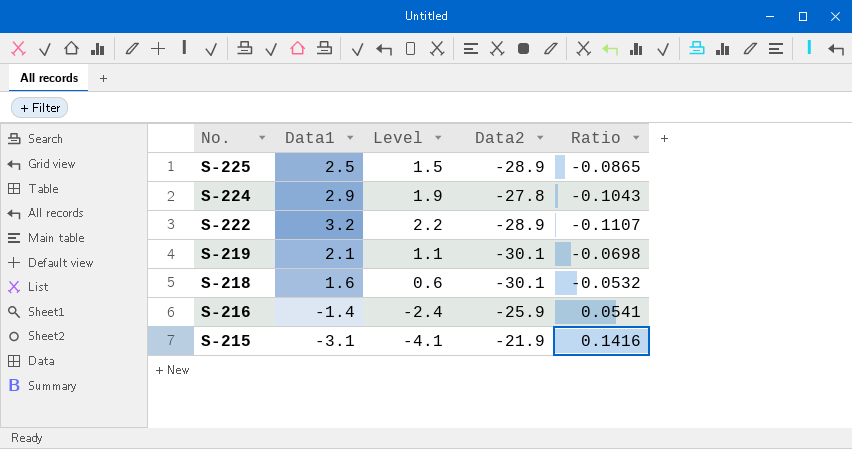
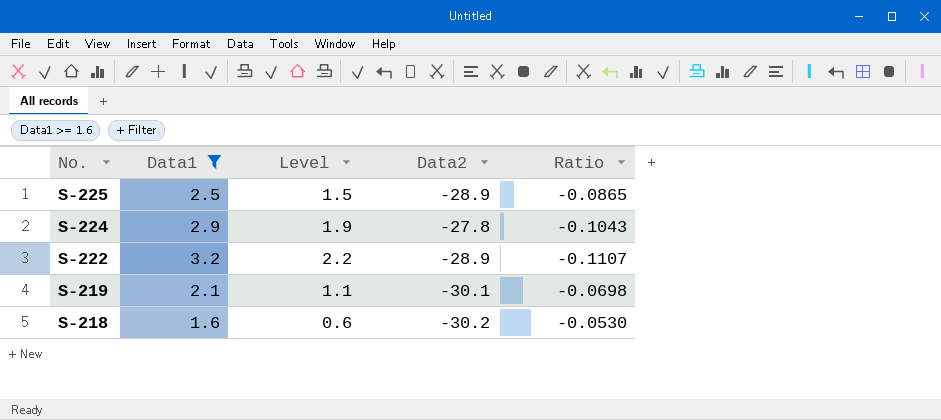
filter: none -> Data1 >= 1.6
S-218 | Data2: -30.1 -> -30.2
S-218 | Ratio: -0.0532 -> -0.0530

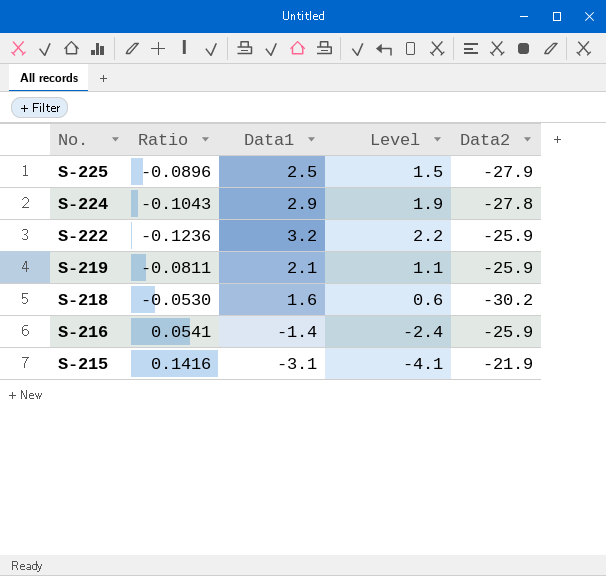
filter: Data1 >= 1.6 -> none
column Ratio | position: 5 -> 2
S-225 | Ratio: -0.0865 -> -0.0896
S-225 | Data2: -28.9 -> -27.9
S-222 | Ratio: -0.1107 -> -0.1236
S-222 | Data2: -28.9 -> -25.9
S-219 | Ratio: -0.0698 -> -0.0811
S-219 | Data2: -30.1 -> -25.9

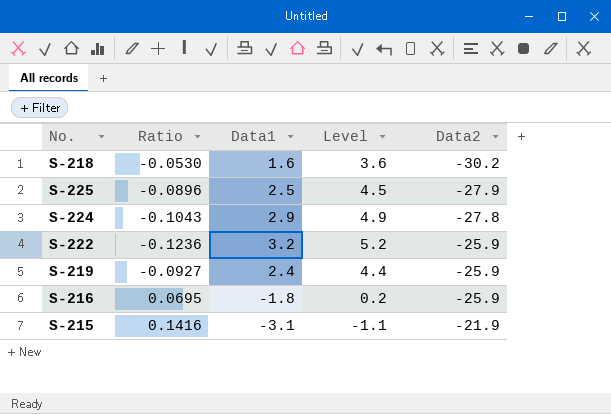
row order: No. descending -> Data2 ascending
column Level | formula: [Data1] - 1 -> [Data1] + 2
S-219 | Ratio: -0.0811 -> -0.0927
S-219 | Data1: 2.1 -> 2.4
S-216 | Ratio: 0.0541 -> 0.0695
S-216 | Data1: -1.4 -> -1.8

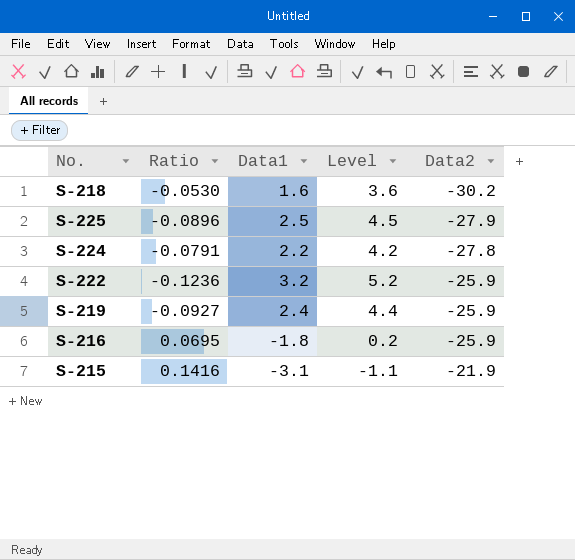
S-224 | Ratio: -0.1043 -> -0.0791
S-224 | Data1: 2.9 -> 2.2
S-224 | Level: 4.9 -> 4.2

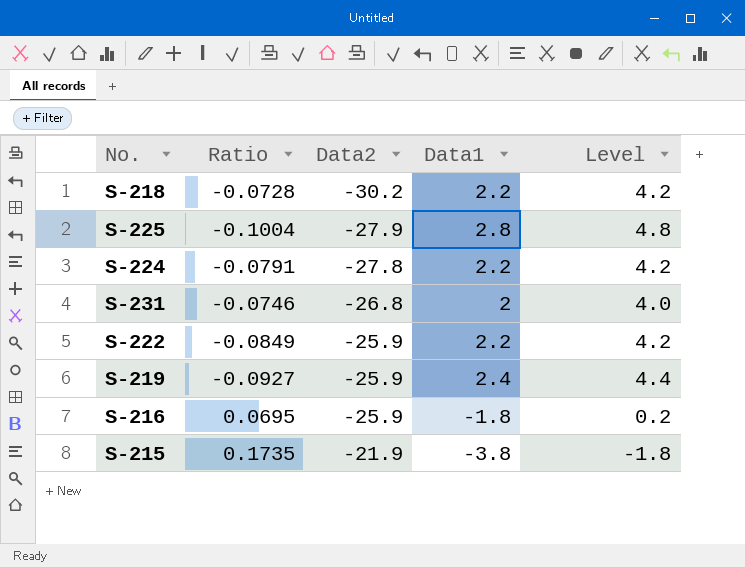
column Data2 | position: 5 -> 3
S-218 | Ratio: -0.0530 -> -0.0728
S-218 | Data1: 1.6 -> 2.2
S-218 | Level: 3.6 -> 4.2
S-225 | Ratio: -0.0896 -> -0.1004
S-225 | Data1: 2.5 -> 2.8
S-225 | Level: 4.5 -> 4.8
row S-231: none -> -0.0746 | -26.8 | 2 | 4.0
S-222 | Ratio: -0.1236 -> -0.0849
S-222 | Data1: 3.2 -> 2.2
S-222 | Level: 5.2 -> 4.2
S-215 | Ratio: 0.1416 -> 0.1735
S-215 | Data1: -3.1 -> -3.8
S-215 | Level: -1.1 -> -1.8

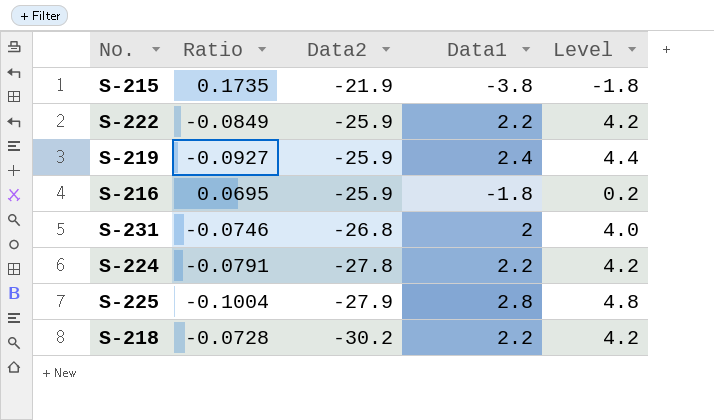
row order: Data2 ascending -> Data2 descending

